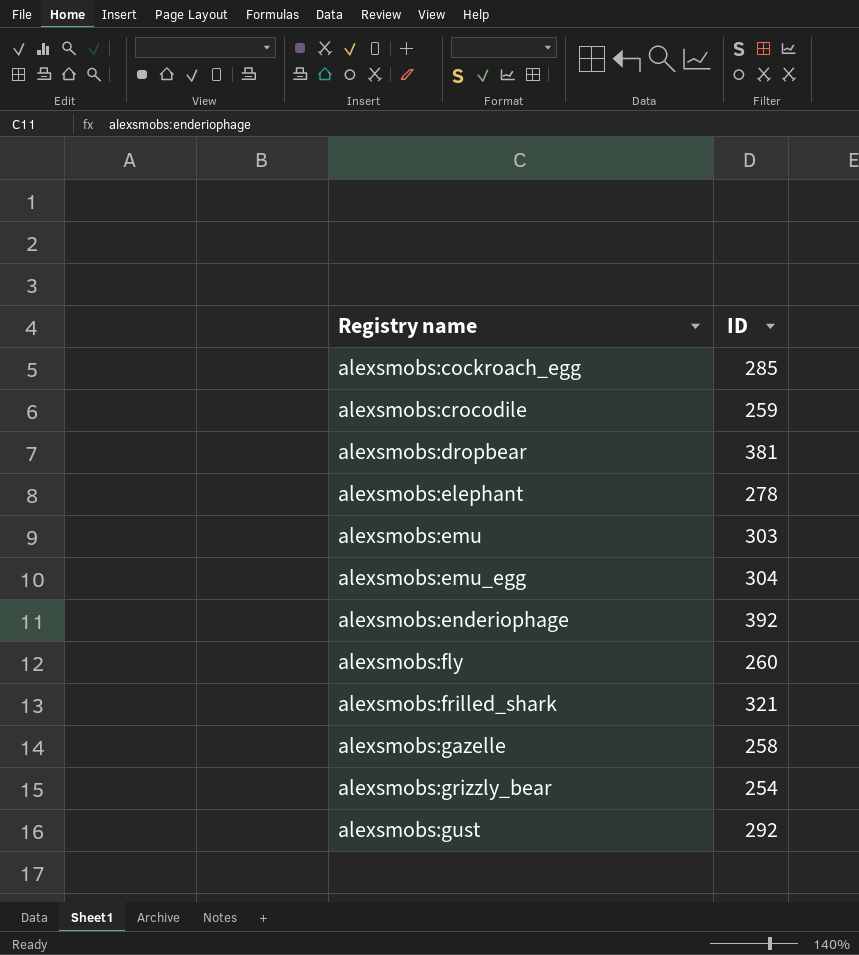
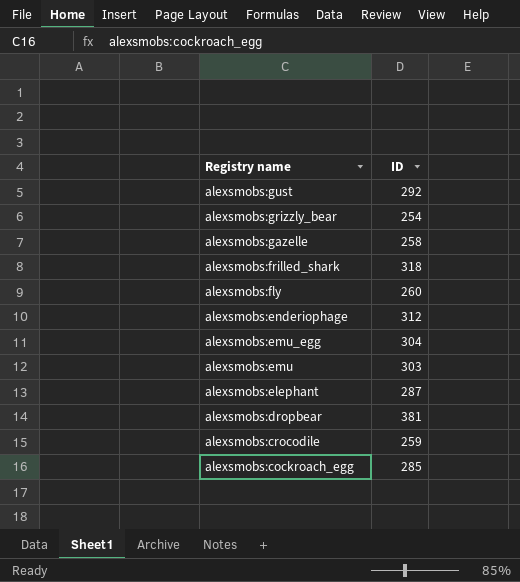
row order: Registry name ascending -> Registry name descending
alexsmobs:frilled_shark | ID: 321 -> 318
alexsmobs:enderiophage | ID: 392 -> 312
alexsmobs:elephant | ID: 278 -> 287

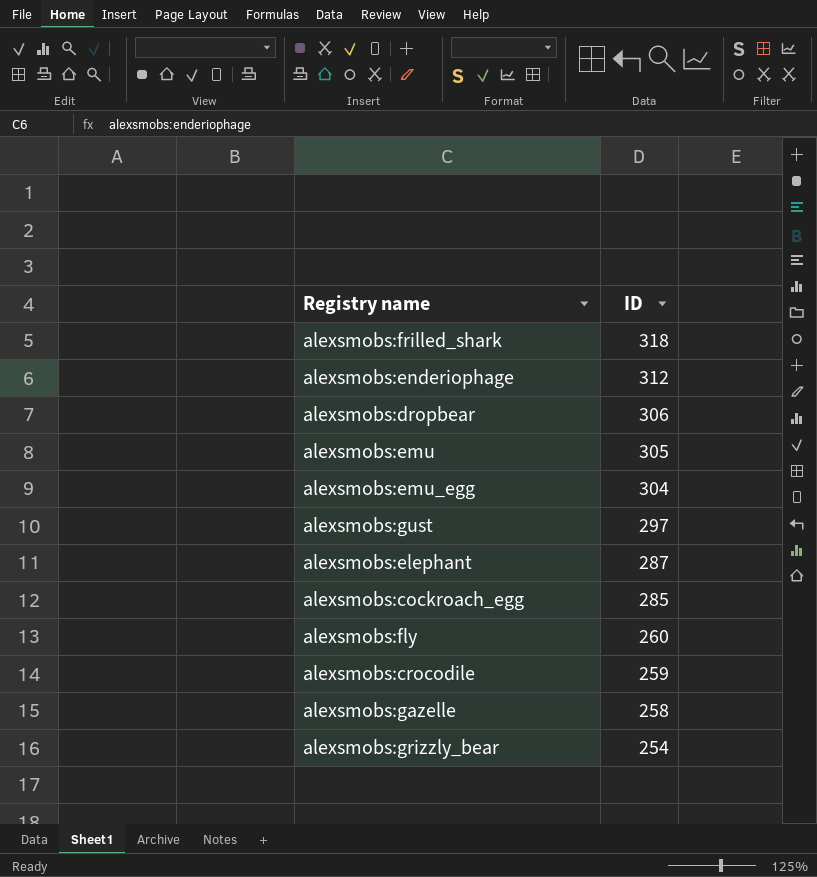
row order: Registry name descending -> ID descending
alexsmobs:dropbear | ID: 381 -> 306
alexsmobs:emu | ID: 303 -> 305
alexsmobs:gust | ID: 292 -> 297

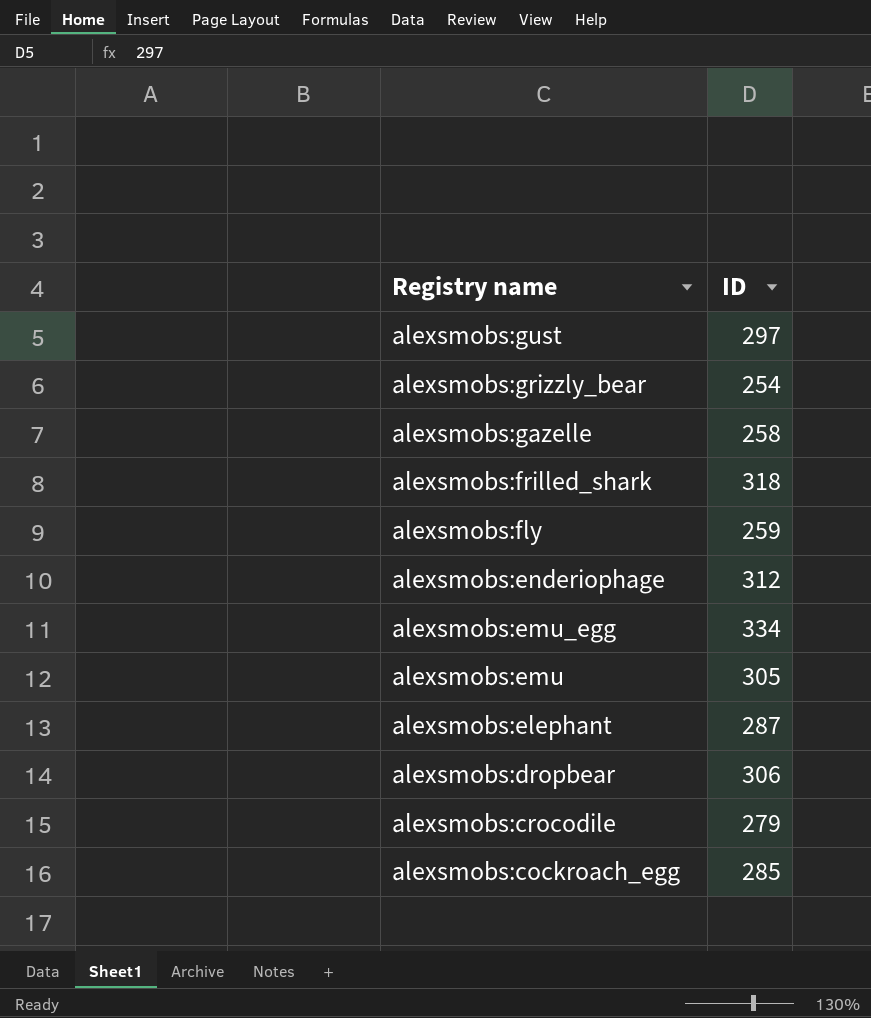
row order: ID descending -> Registry name descending
alexsmobs:fly | ID: 260 -> 259
alexsmobs:emu_egg | ID: 304 -> 334
alexsmobs:crocodile | ID: 259 -> 279

